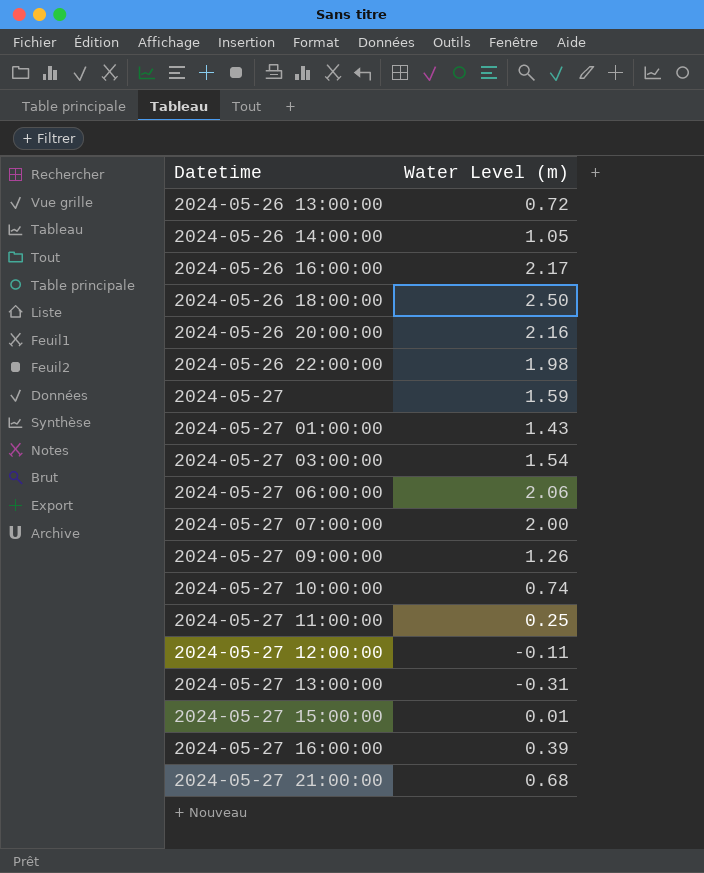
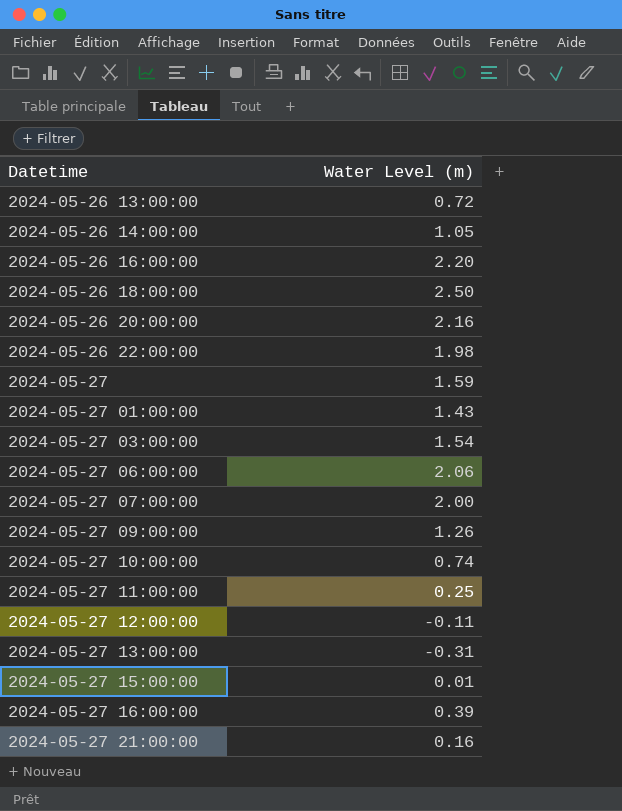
2024-05-26 16:00:00 | Water Level (m): 2.17 -> 2.20
2024-05-27 21:00:00 | Water Level (m): 0.68 -> 0.16

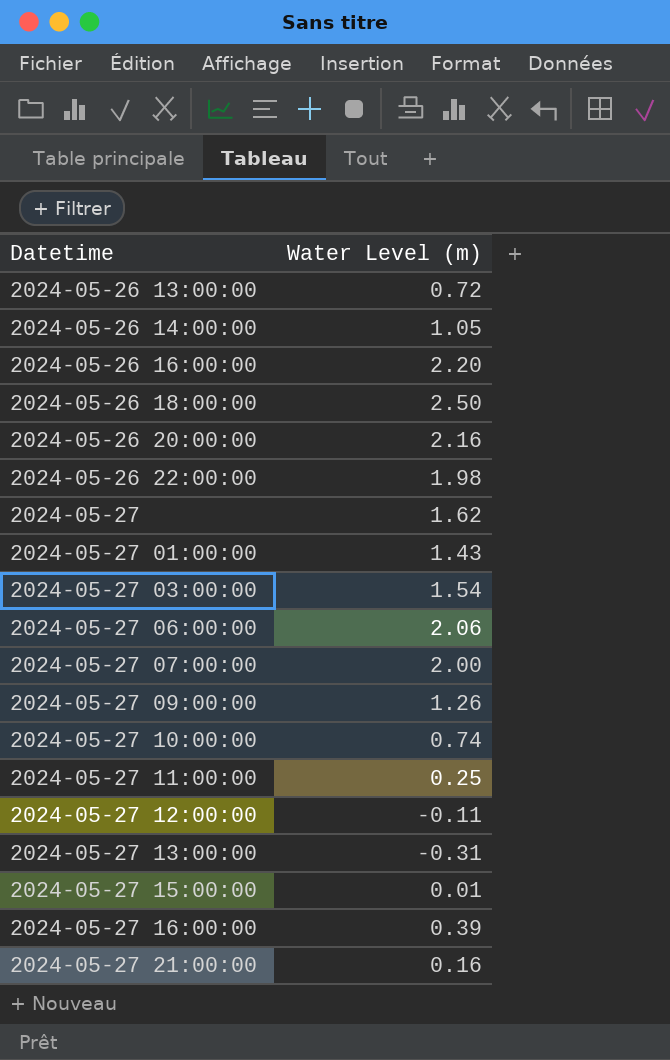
2024-05-27 | Water Level (m): 1.59 -> 1.62

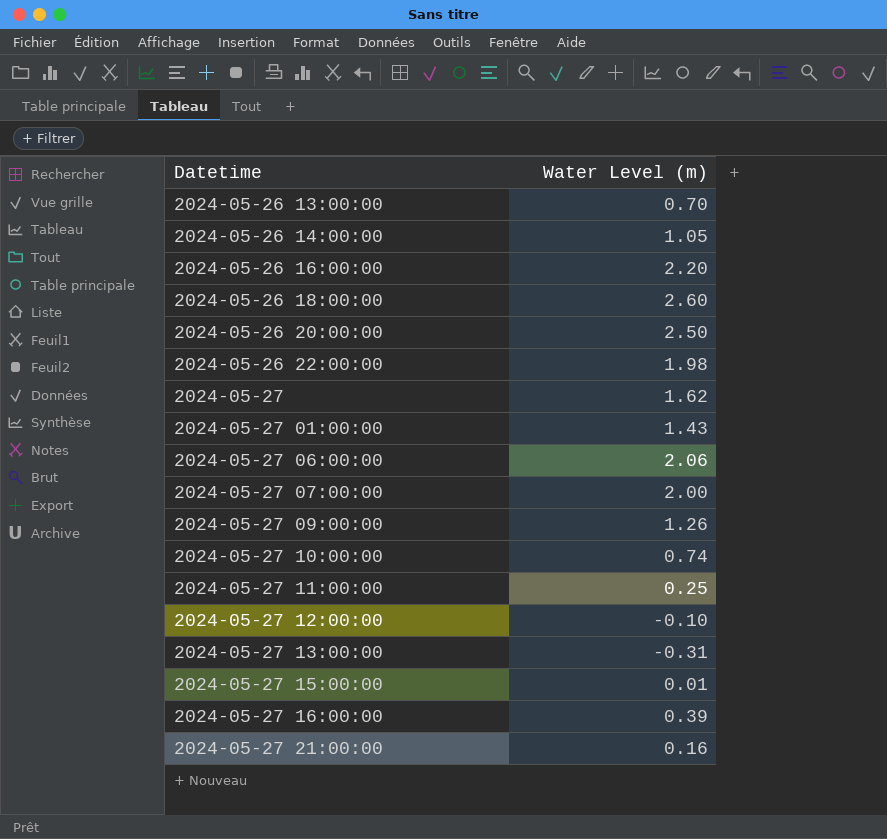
row 2024-05-27 03:00:00: 1.54 -> none
2024-05-26 13:00:00 | Water Level (m): 0.72 -> 0.70
2024-05-26 18:00:00 | Water Level (m): 2.50 -> 2.60
2024-05-26 20:00:00 | Water Level (m): 2.16 -> 2.50
2024-05-27 12:00:00 | Water Level (m): -0.11 -> -0.10

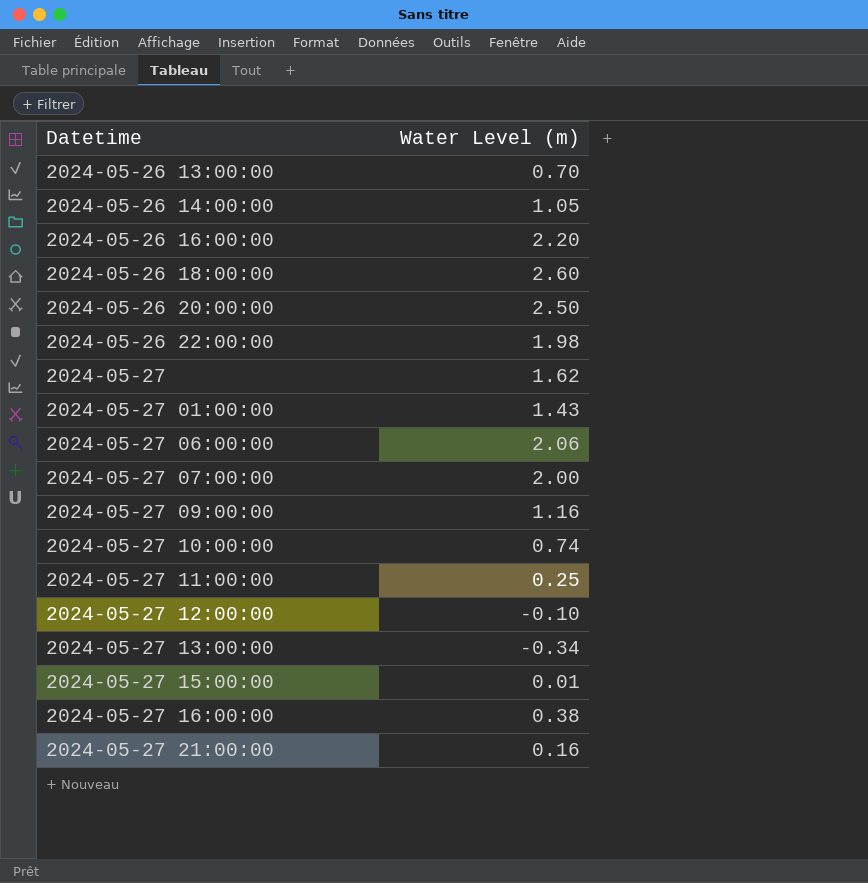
2024-05-27 09:00:00 | Water Level (m): 1.26 -> 1.16
2024-05-27 13:00:00 | Water Level (m): -0.31 -> -0.34
2024-05-27 16:00:00 | Water Level (m): 0.39 -> 0.38

